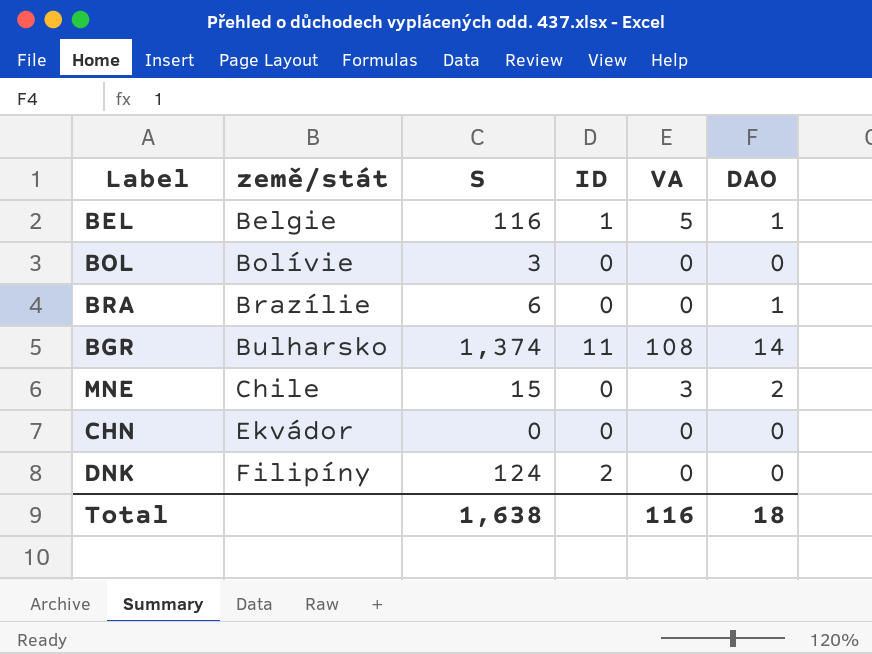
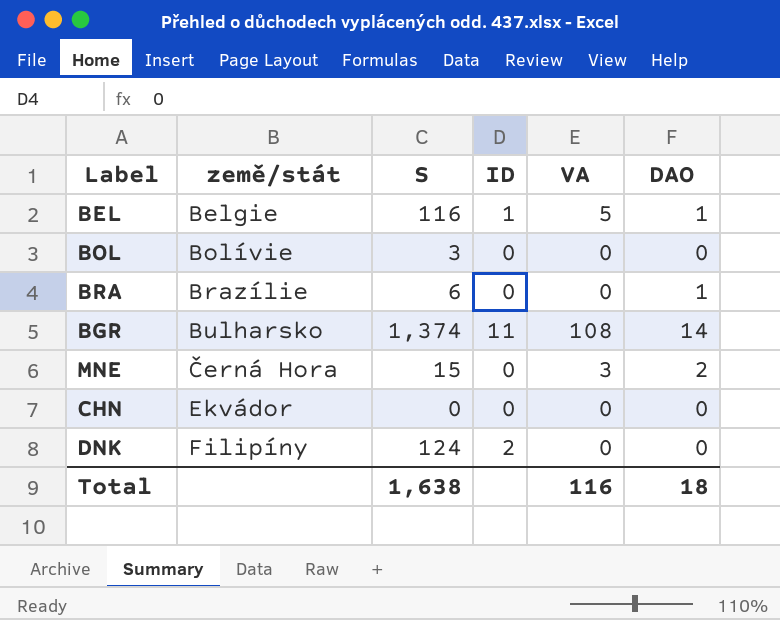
MNE | země/stát: Chile -> Černá Hora

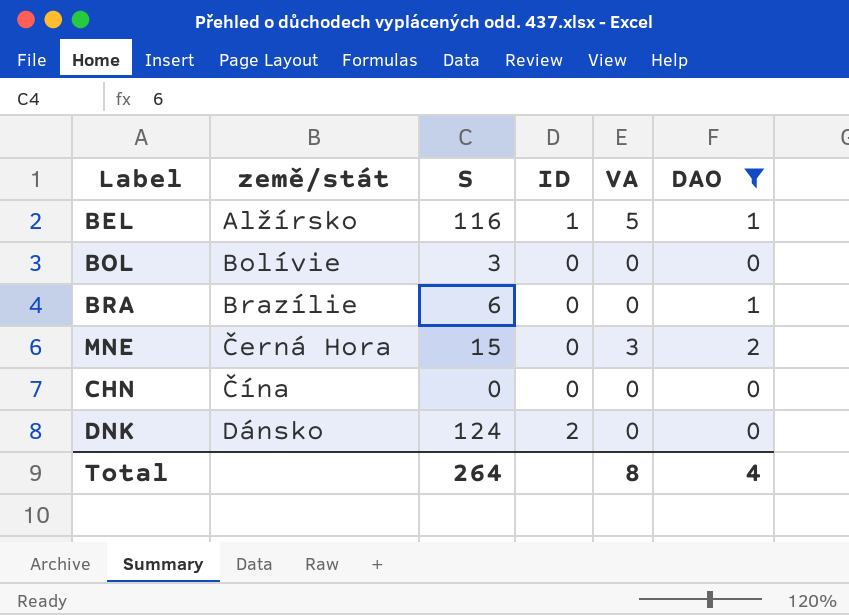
filter: none -> DAO != 14
BEL | země/stát: Belgie -> Alžírsko
CHN | země/stát: Ekvádor -> Čína
DNK | země/stát: Filipíny -> Dánsko
Total | S: 1,638 -> 264
Total | VA: 116 -> 8
Total | DAO: 18 -> 4

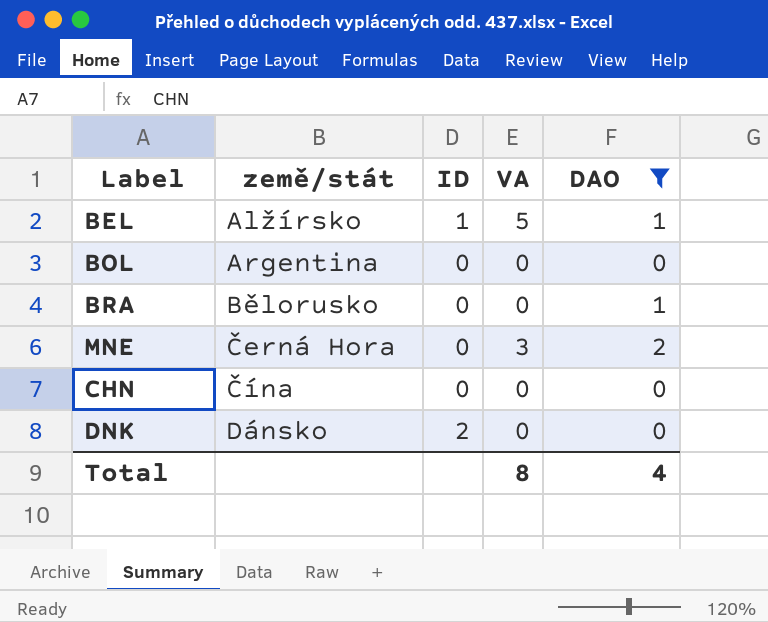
column S | position: 3 -> none
BOL | země/stát: Bolívie -> Argentina
BRA | země/stát: Brazílie -> Bělorusko

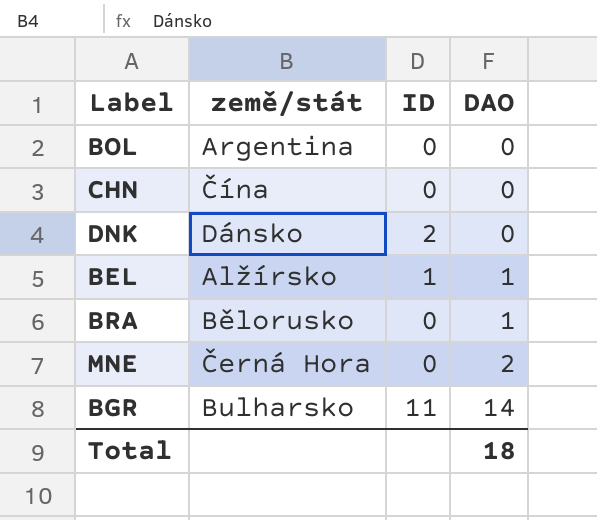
filter: DAO != 14 -> none
row order: země/stát ascending -> DAO ascending
column VA | position: 4 -> none
Total | DAO: 4 -> 18

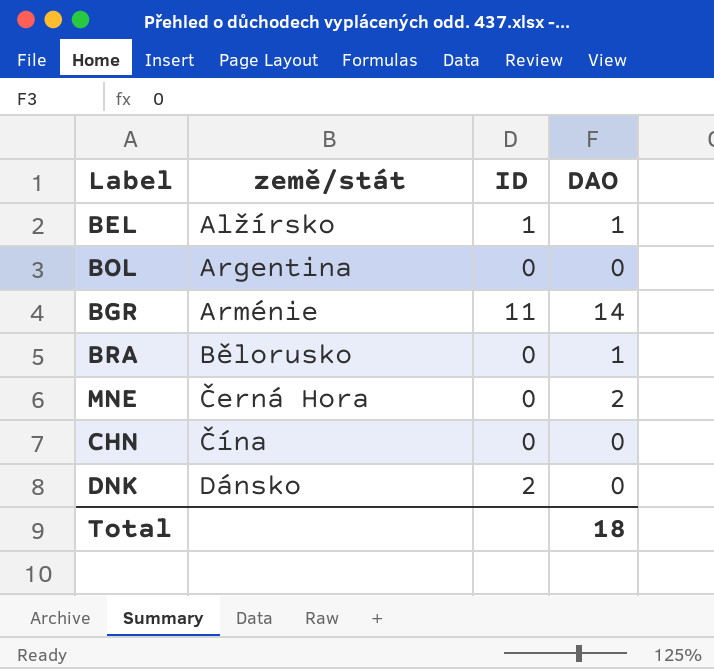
row order: DAO ascending -> země/stát ascending
BGR | země/stát: Bulharsko -> Arménie

